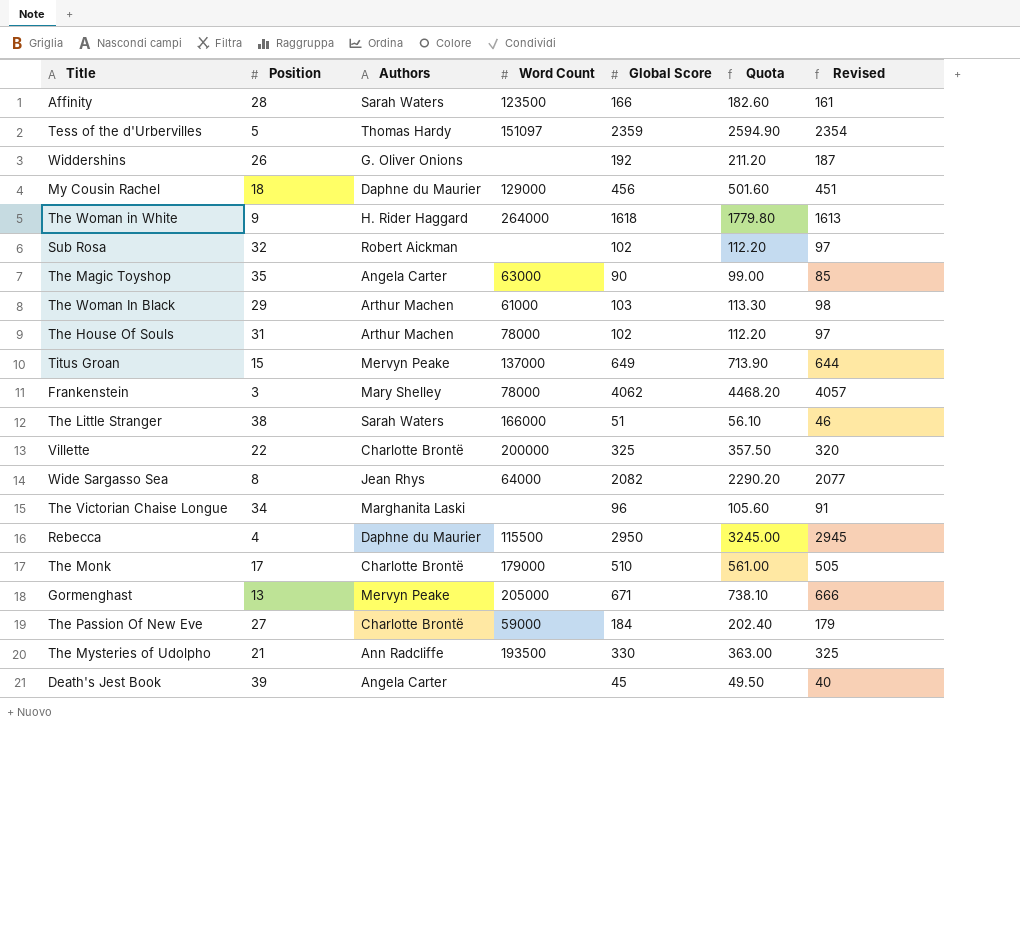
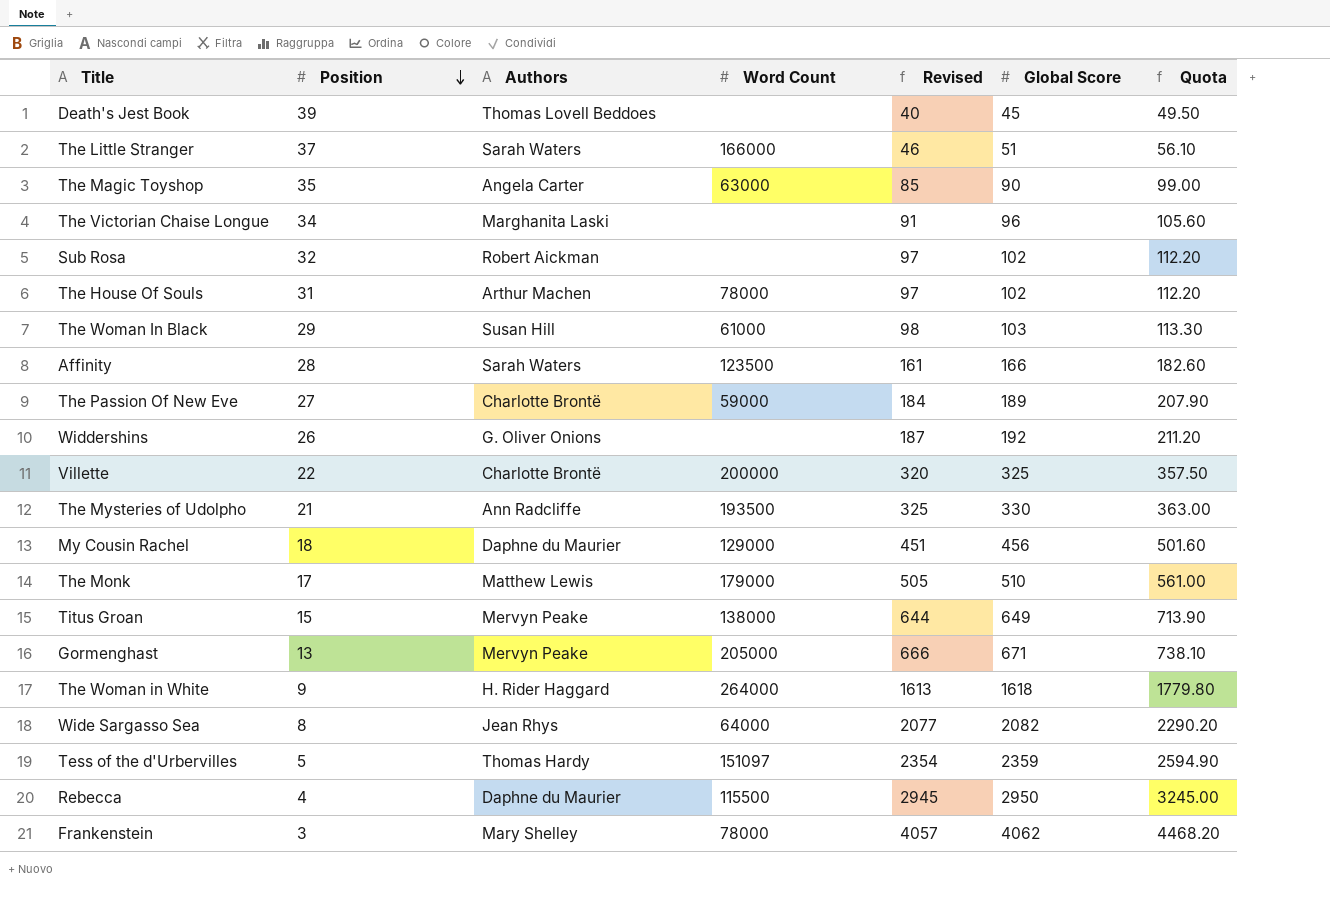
row order: none -> Position descending
column Revised | position: 7 -> 5
Death's Jest Book | Authors: Angela Carter -> Thomas Lovell Beddoes
The Little Stranger | Position: 38 -> 37
The Woman In Black | Authors: Arthur Machen -> Susan Hill
The Passion Of New Eve | Revised: 179 -> 184
The Passion Of New Eve | Global Score: 184 -> 189
The Passion Of New Eve | Quota: 202.40 -> 207.90
The Monk | Authors: Charlotte Brontë -> Matthew Lewis
Titus Groan | Word Count: 137000 -> 138000

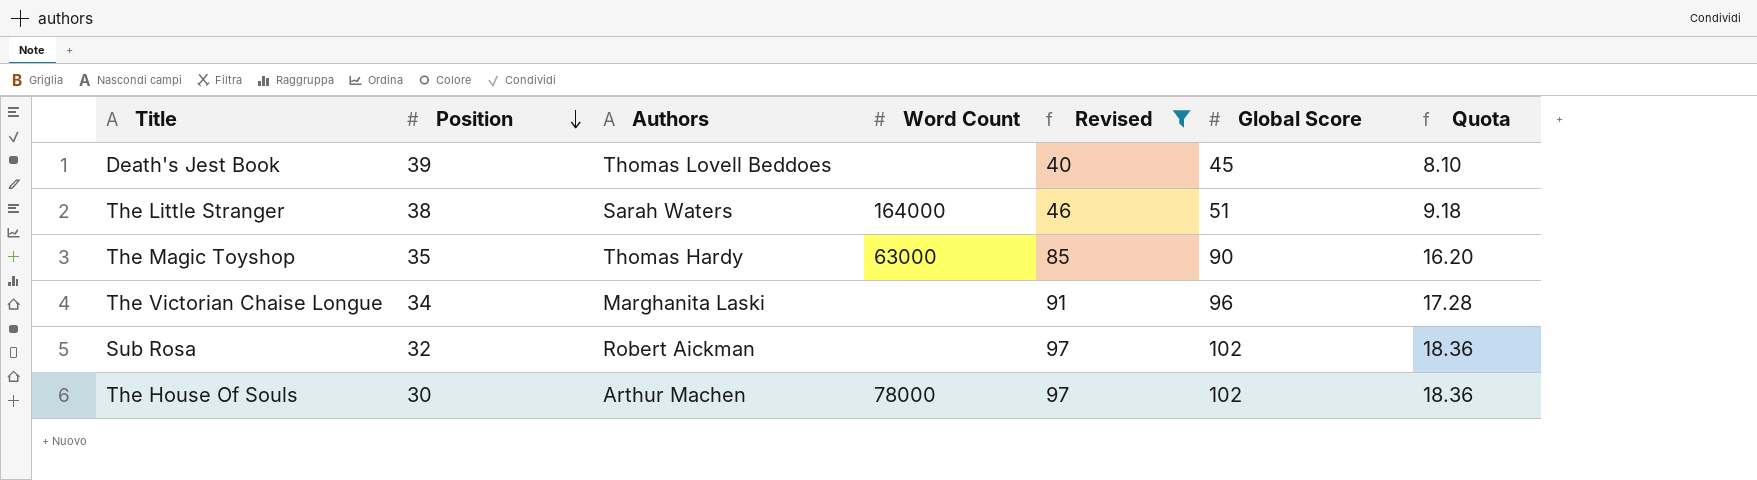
filter: none -> Revised <= 97
column Quota | formula: [Global Score] * 1.1 -> [Global Score] * 0.18
The Little Stranger | Position: 37 -> 38
The Little Stranger | Word Count: 166000 -> 164000
The Magic Toyshop | Authors: Angela Carter -> Thomas Hardy
The House Of Souls | Position: 31 -> 30

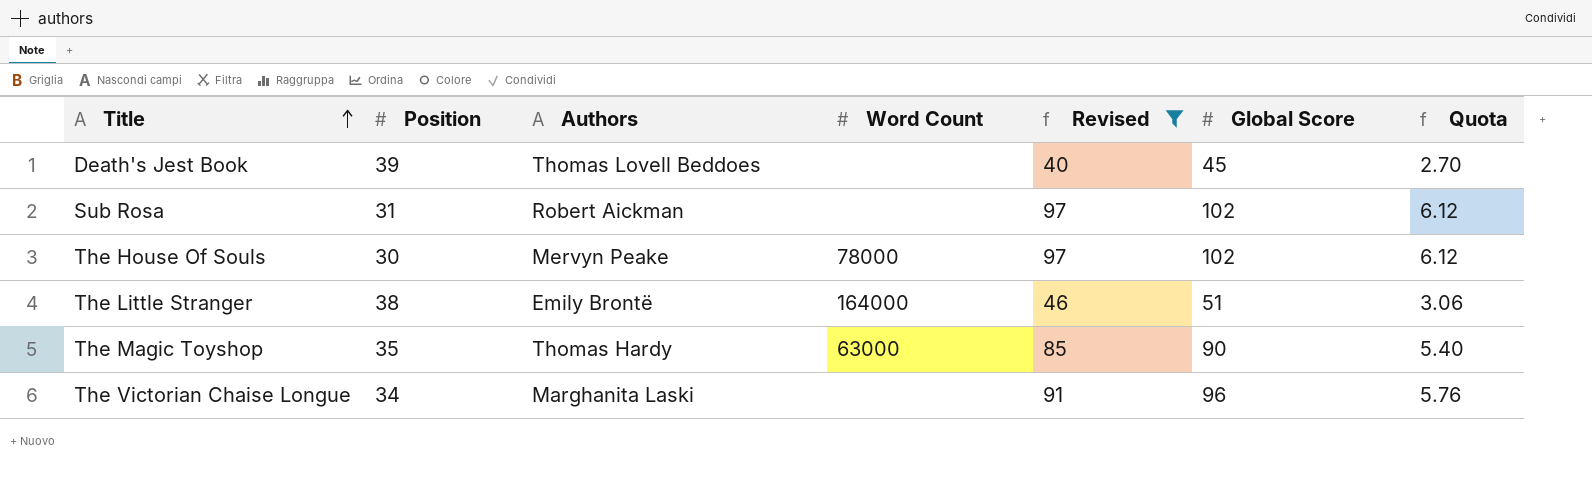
row order: Position descending -> Title ascending
column Quota | formula: [Global Score] * 0.18 -> [Global Score] * 0.06
Sub Rosa | Position: 32 -> 31
The House Of Souls | Authors: Arthur Machen -> Mervyn Peake
The Little Stranger | Authors: Sarah Waters -> Emily Brontë

